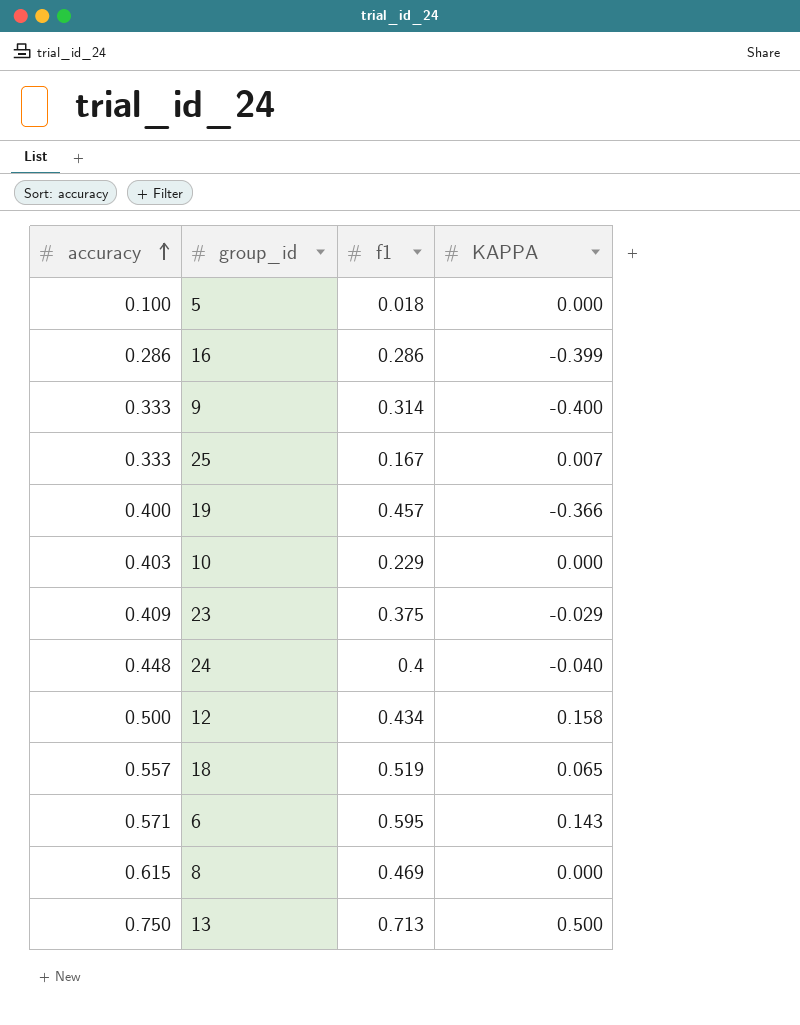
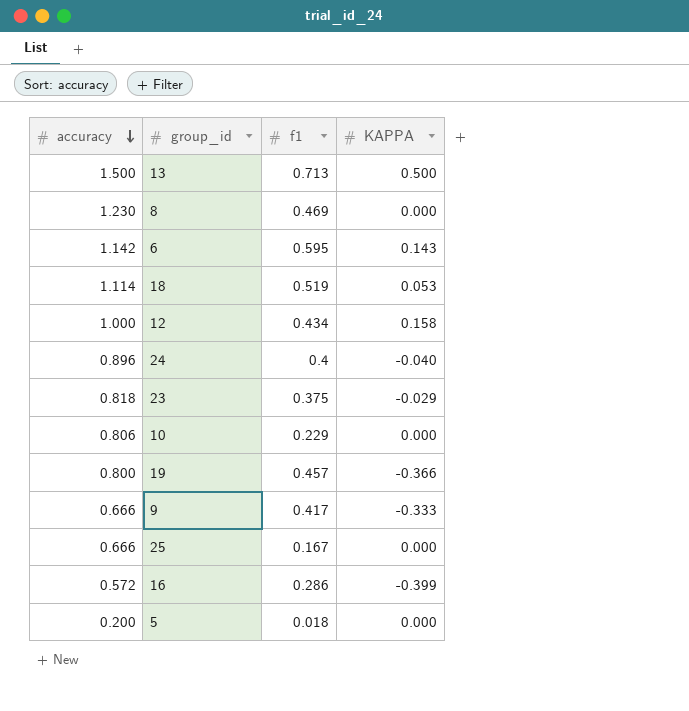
row order: accuracy ascending -> accuracy descending
13 | accuracy: 0.750 -> 1.500
8 | accuracy: 0.615 -> 1.230
6 | accuracy: 0.571 -> 1.142
18 | accuracy: 0.557 -> 1.114
18 | KAPPA: 0.065 -> 0.053
12 | accuracy: 0.500 -> 1.000
24 | accuracy: 0.448 -> 0.896
23 | accuracy: 0.409 -> 0.818
10 | accuracy: 0.403 -> 0.806
19 | accuracy: 0.400 -> 0.800
9 | accuracy: 0.333 -> 0.666
9 | f1: 0.314 -> 0.417
9 | KAPPA: -0.400 -> -0.333
25 | accuracy: 0.333 -> 0.666
25 | KAPPA: 0.007 -> 0.000
16 | accuracy: 0.286 -> 0.572
5 | accuracy: 0.100 -> 0.200

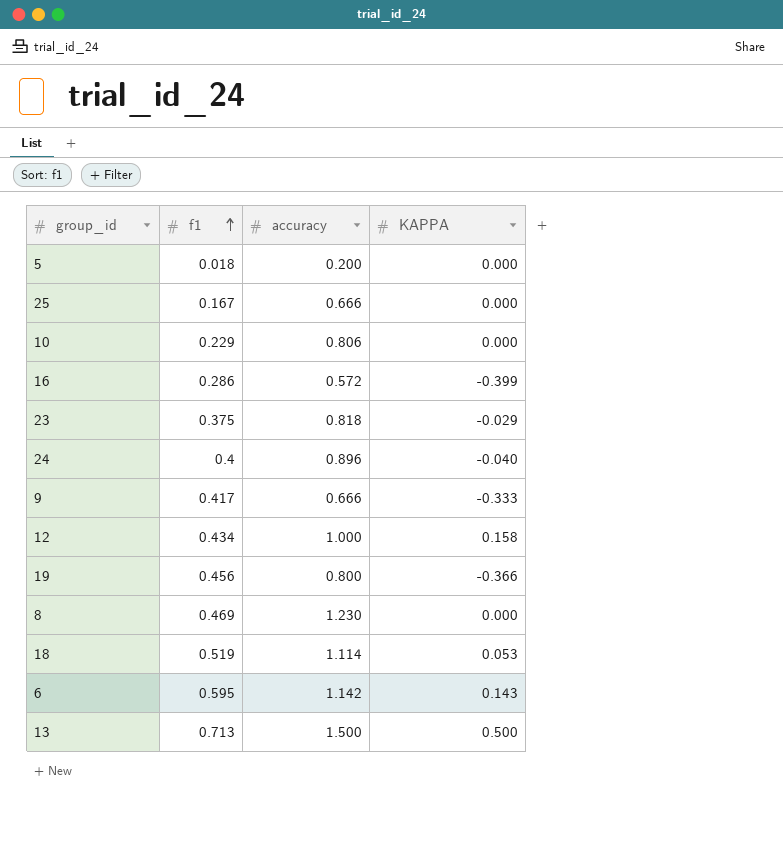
row order: accuracy descending -> f1 ascending
column accuracy | position: 1 -> 3
19 | f1: 0.457 -> 0.456

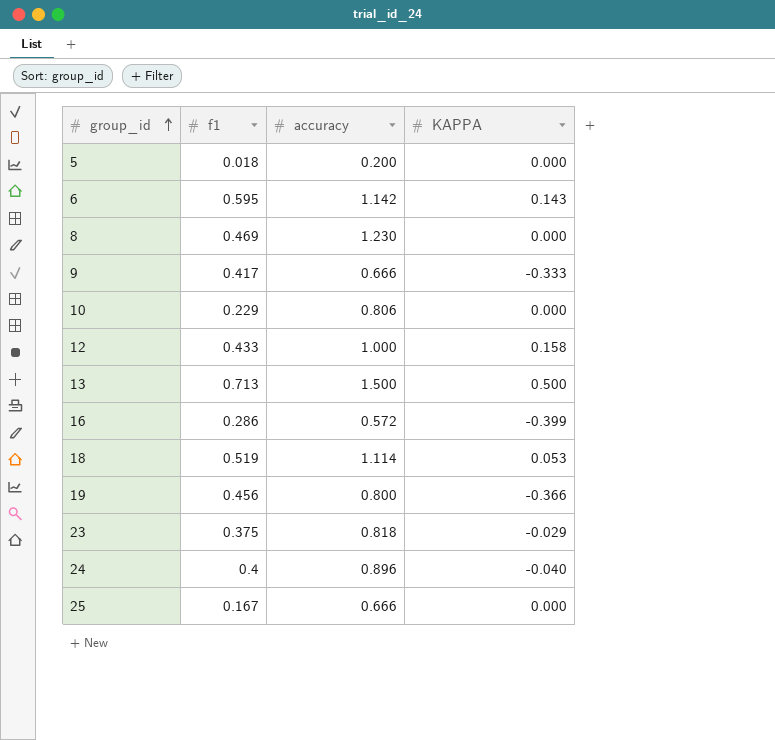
row order: f1 ascending -> group_id ascending
12 | f1: 0.434 -> 0.433

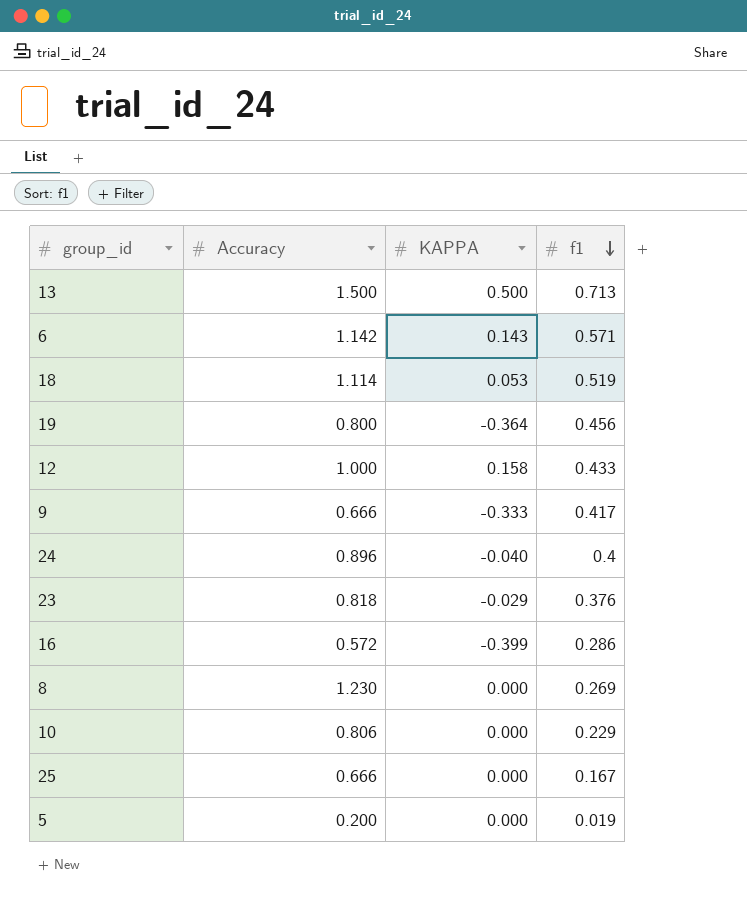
row order: group_id ascending -> f1 descending
column name: accuracy -> Accuracy
column f1 | position: 2 -> 4
6 | f1: 0.595 -> 0.571
19 | KAPPA: -0.366 -> -0.364
23 | f1: 0.375 -> 0.376
8 | f1: 0.469 -> 0.269
5 | f1: 0.018 -> 0.019

